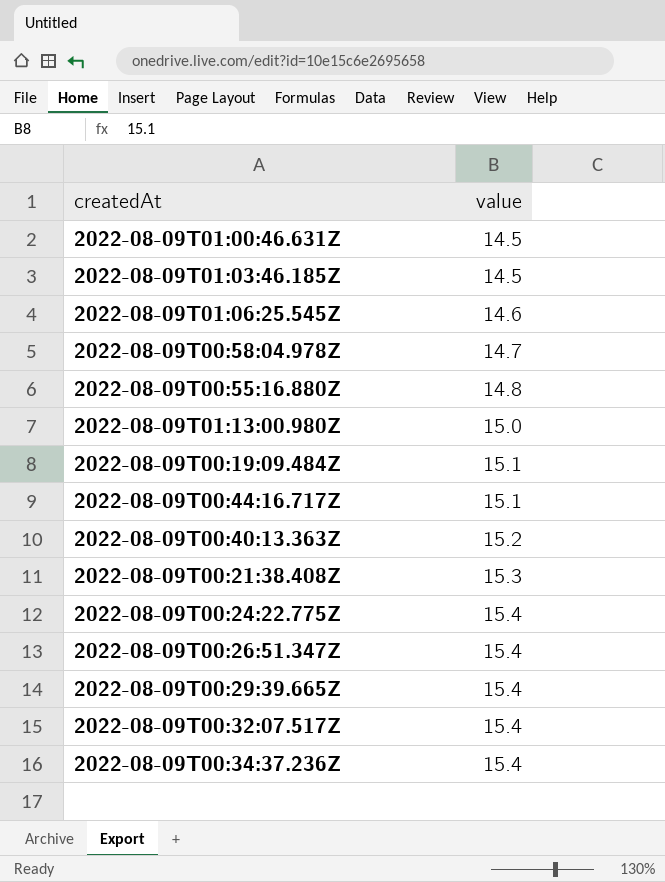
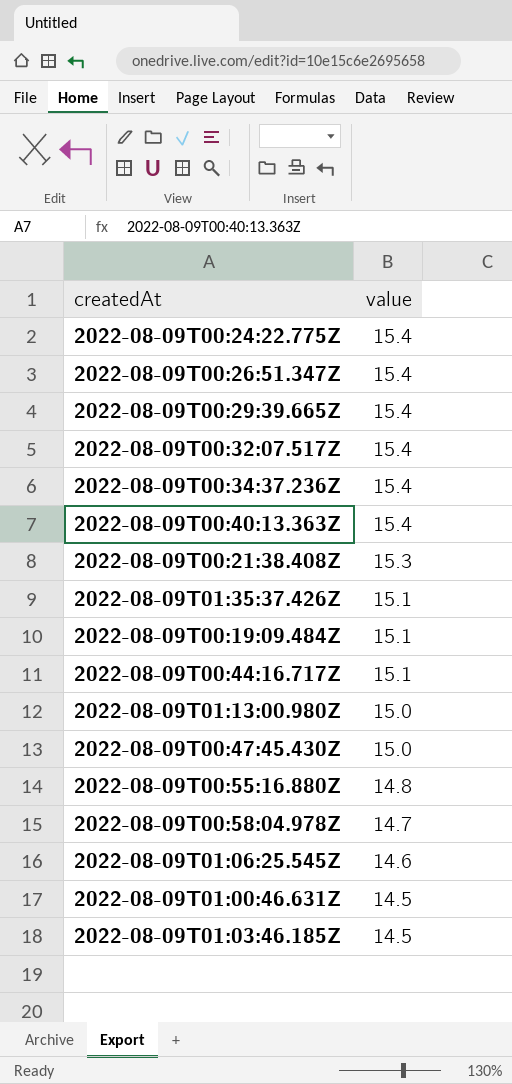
row order: value ascending -> value descending
2022-08-09T00:40:13.363Z | value: 15.2 -> 15.4
row 2022-08-09T01:35:37.426Z: none -> 15.1
row 2022-08-09T00:47:45.430Z: none -> 15.0

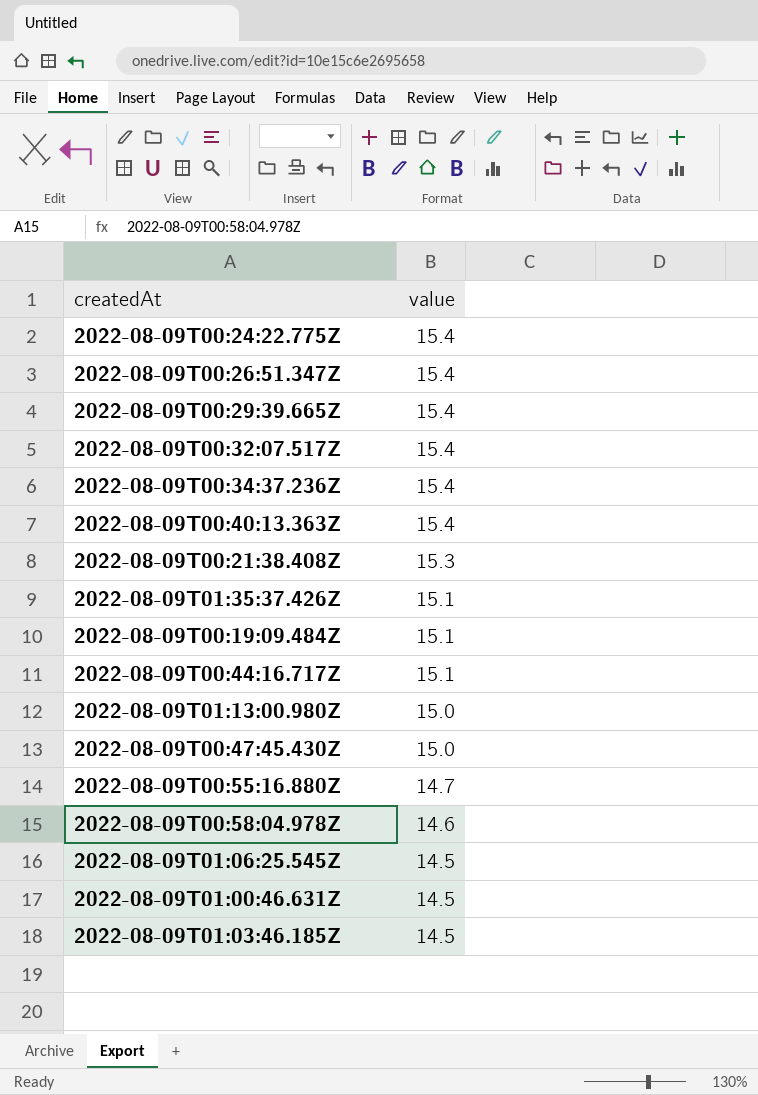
2022-08-09T00:55:16.880Z | value: 14.8 -> 14.7
2022-08-09T00:58:04.978Z | value: 14.7 -> 14.6
2022-08-09T01:06:25.545Z | value: 14.6 -> 14.5

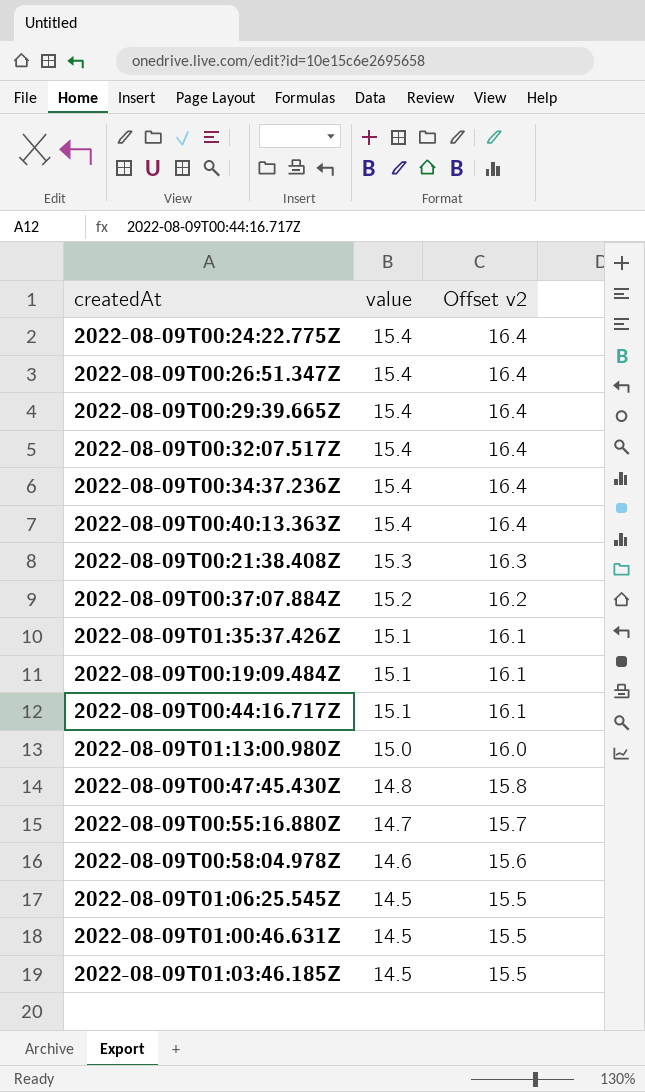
column Offset v2 | formula: none -> [value] + 1
row 2022-08-09T00:37:07.884Z: none -> 15.2 | 16.2
2022-08-09T00:47:45.430Z | value: 15.0 -> 14.8

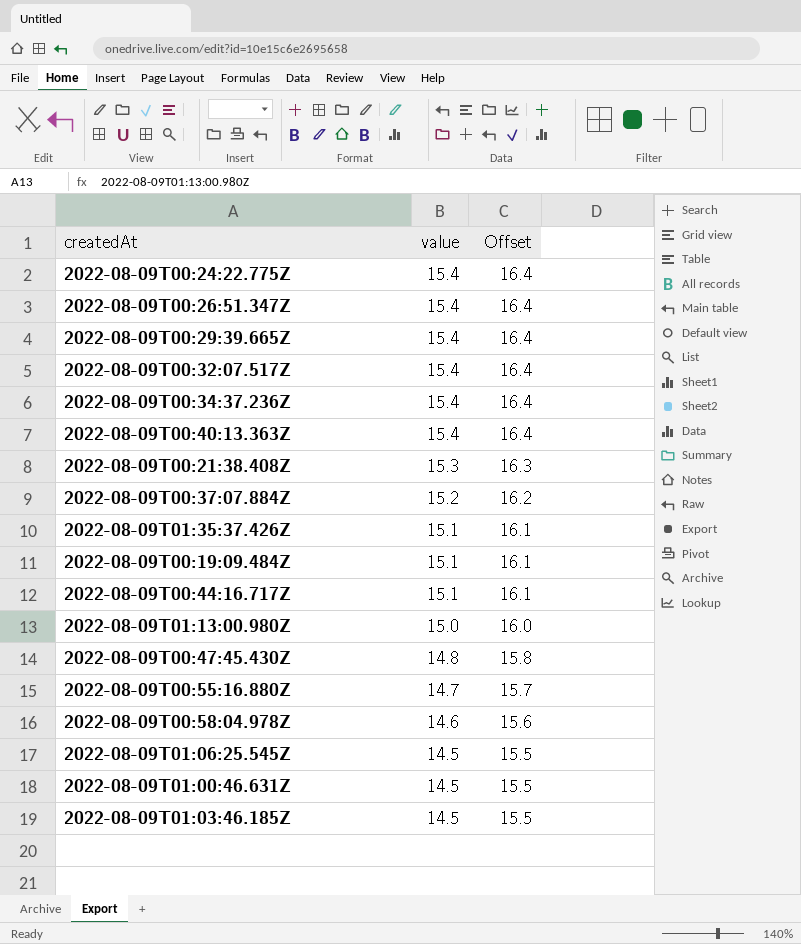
column name: Offset v2 -> Offset

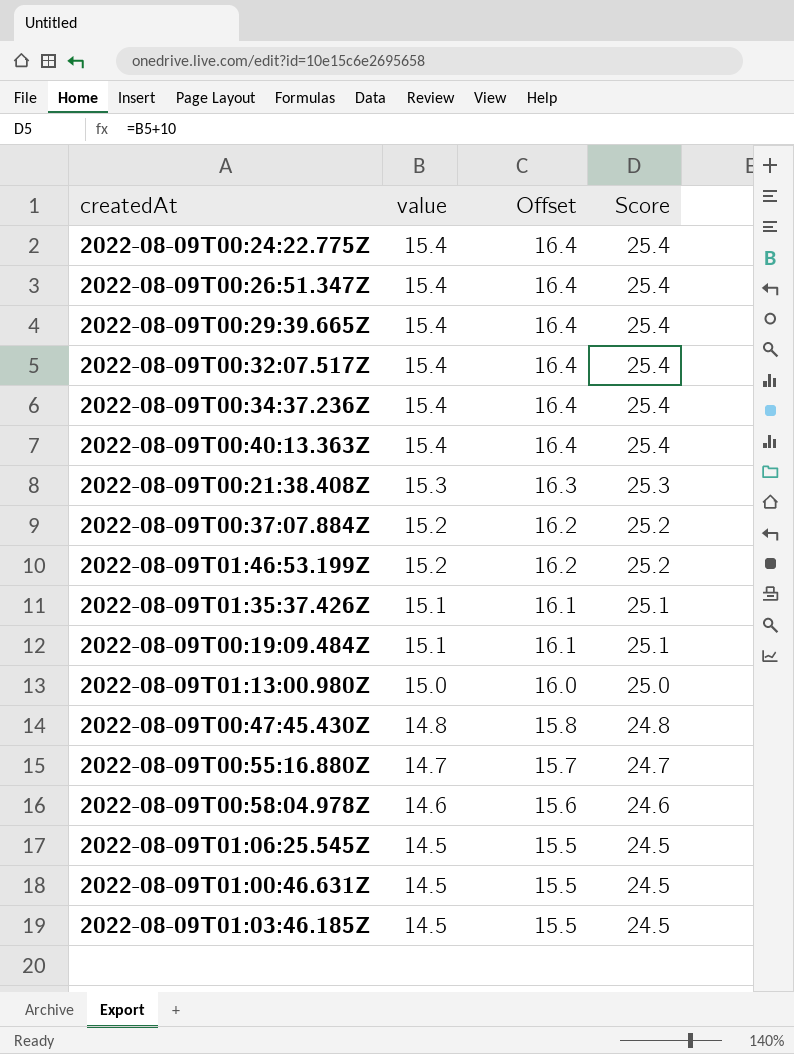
column Score | formula: none -> [value] + 10
row 2022-08-09T00:44:16.717Z: 15.1 | 16.1 -> none
row 2022-08-09T01:46:53.199Z: none -> 15.2 | 16.2 | 25.2

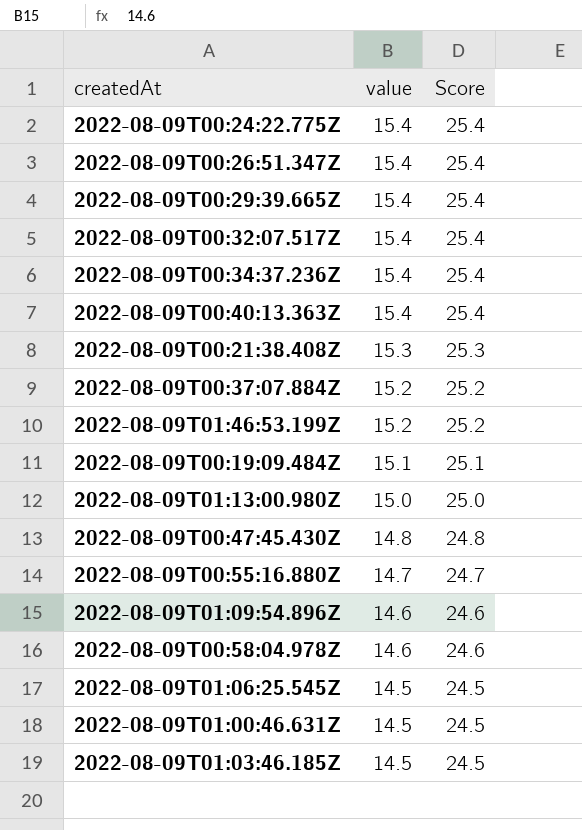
column Offset | formula: [value] + 1 -> none
row 2022-08-09T01:35:37.426Z: 15.1 | 16.1 | 25.1 -> none
row 2022-08-09T01:09:54.896Z: none -> 14.6 | 24.6

